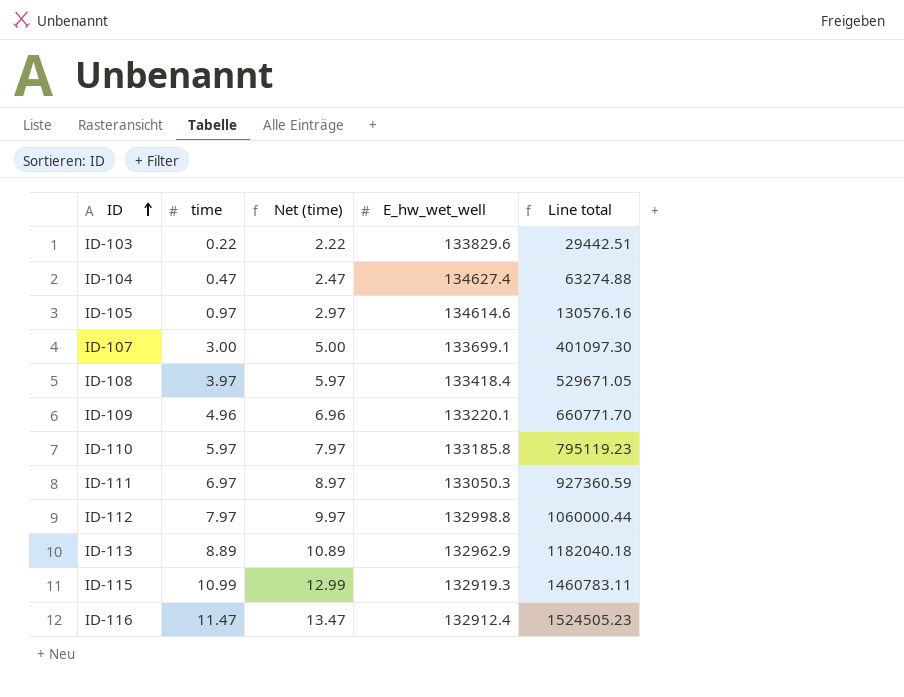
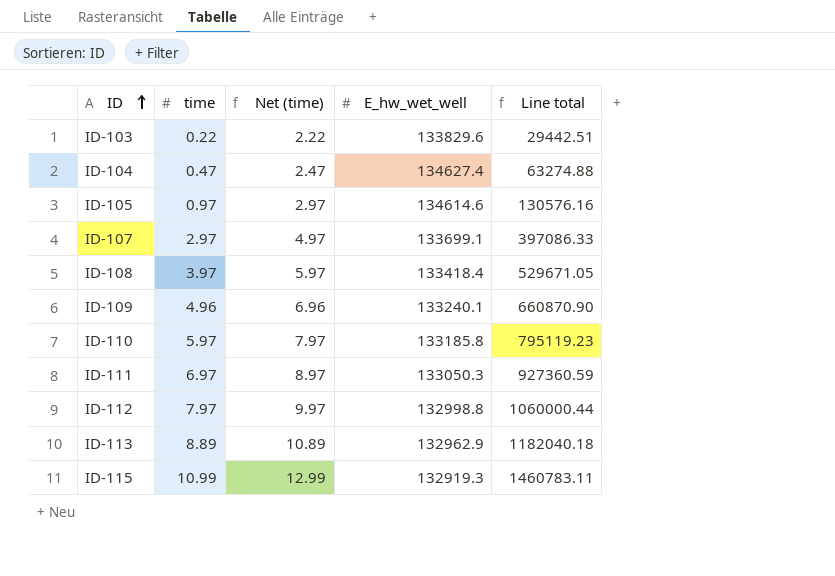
row ID-116: 11.47 | 13.47 | 132912.4 | 1524505.23 -> none
ID-107 | time: 3.00 -> 2.97
ID-107 | Net (time): 5.00 -> 4.97
ID-107 | Line total: 401097.30 -> 397086.33
ID-109 | E_hw_wet_well: 133220.1 -> 133240.1
ID-109 | Line total: 660771.70 -> 660870.90

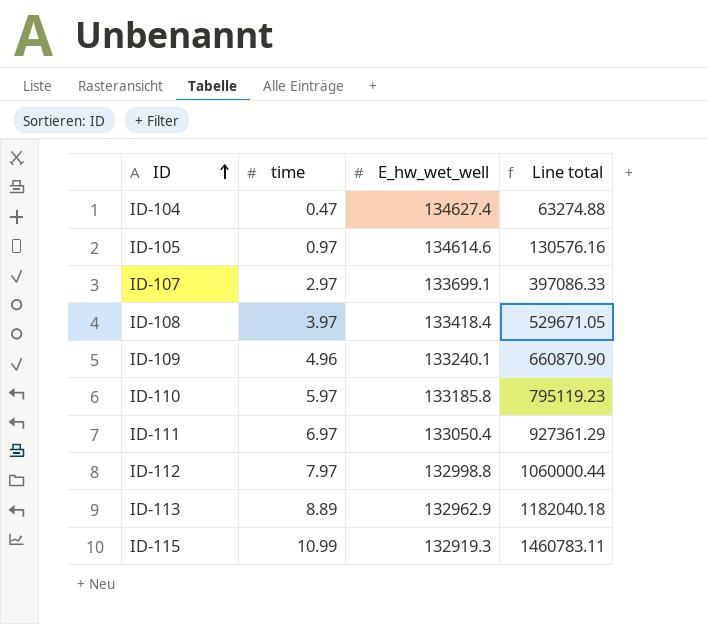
column Net (time) | formula: [time] + 2 -> none
row ID-103: 0.22 | 2.22 | 133829.6 | 29442.51 -> none
ID-111 | E_hw_wet_well: 133050.3 -> 133050.4
ID-111 | Line total: 927360.59 -> 927361.29

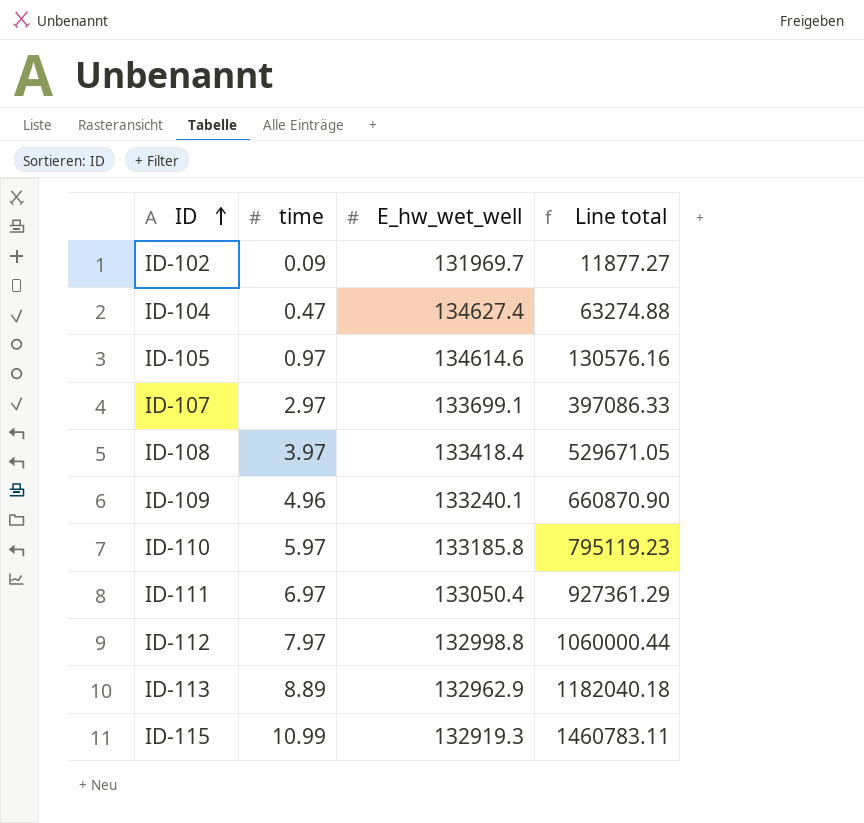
row ID-102: none -> 0.09 | 131969.7 | 11877.27

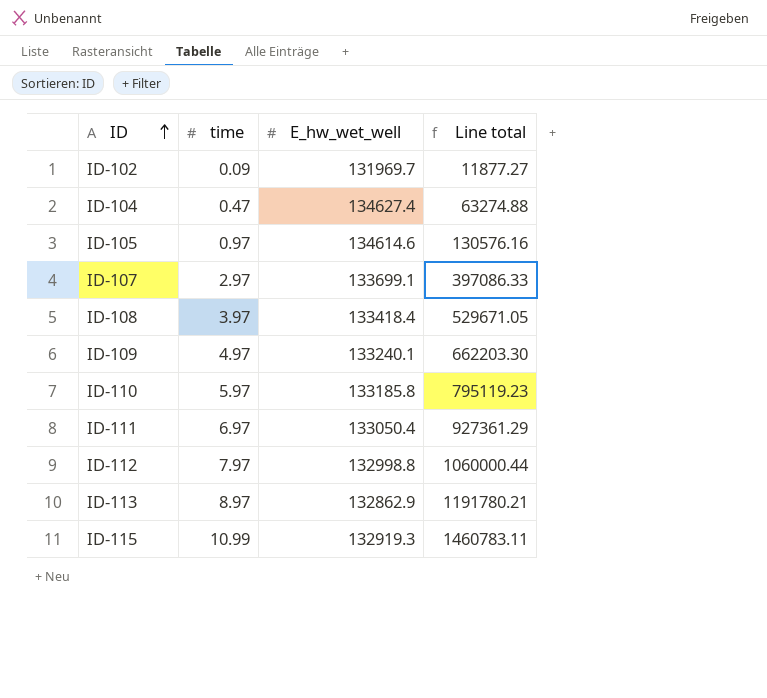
ID-109 | time: 4.96 -> 4.97
ID-109 | Line total: 660870.90 -> 662203.30
ID-113 | time: 8.89 -> 8.97
ID-113 | E_hw_wet_well: 132962.9 -> 132862.9
ID-113 | Line total: 1182040.18 -> 1191780.21

